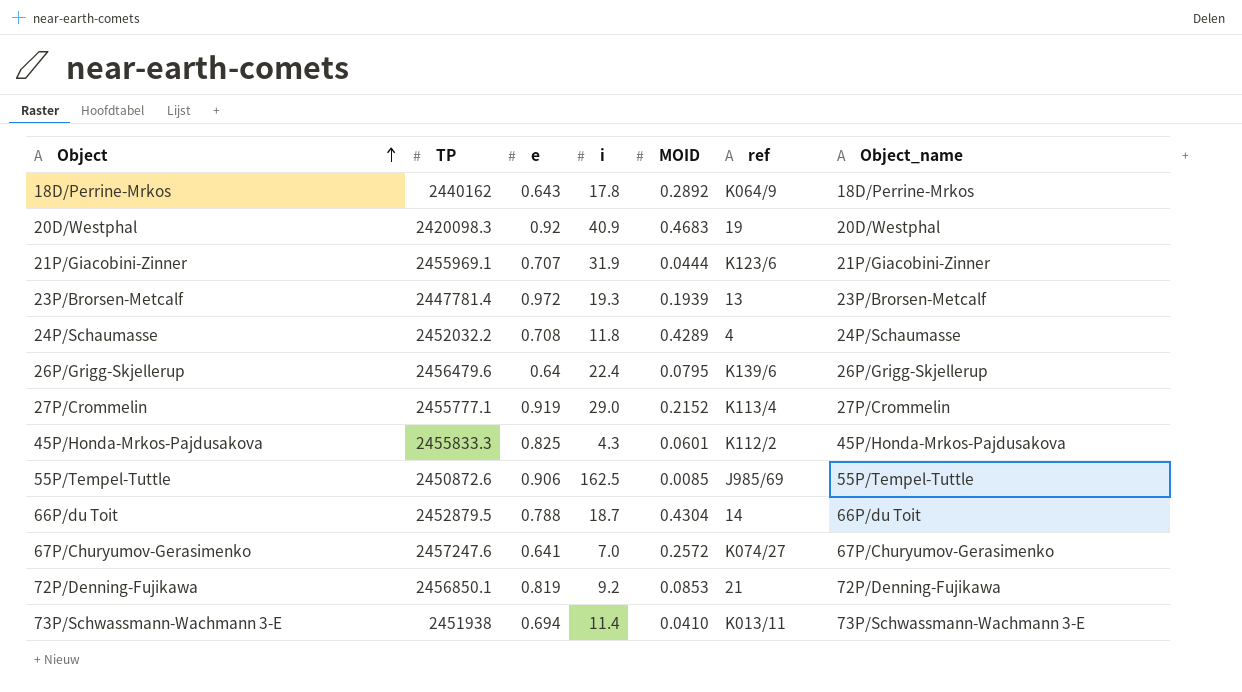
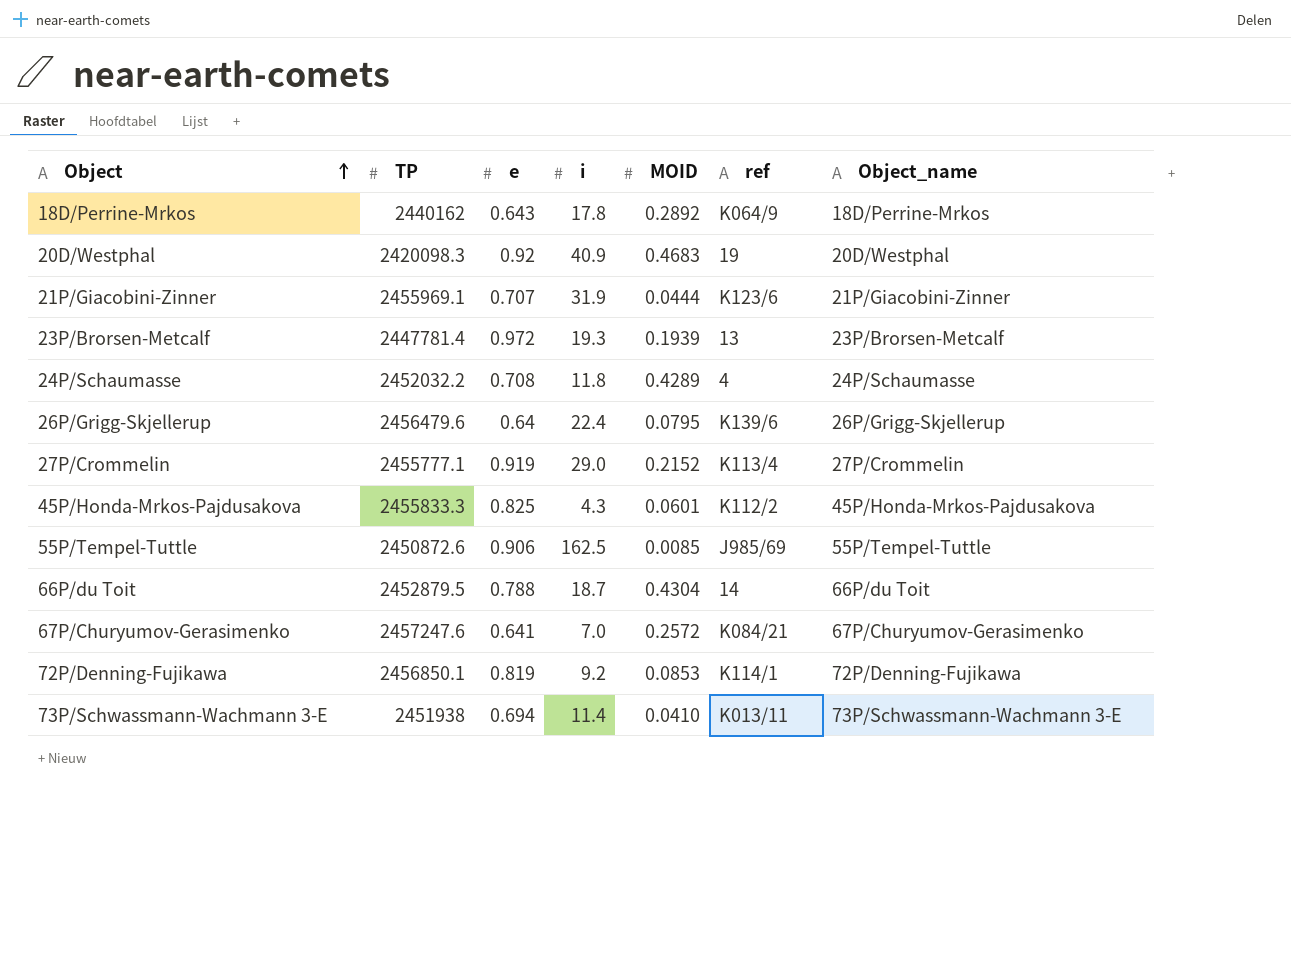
67P/Churyumov-Gerasimenko | ref: K074/27 -> K084/21
72P/Denning-Fujikawa | ref: 21 -> K114/1

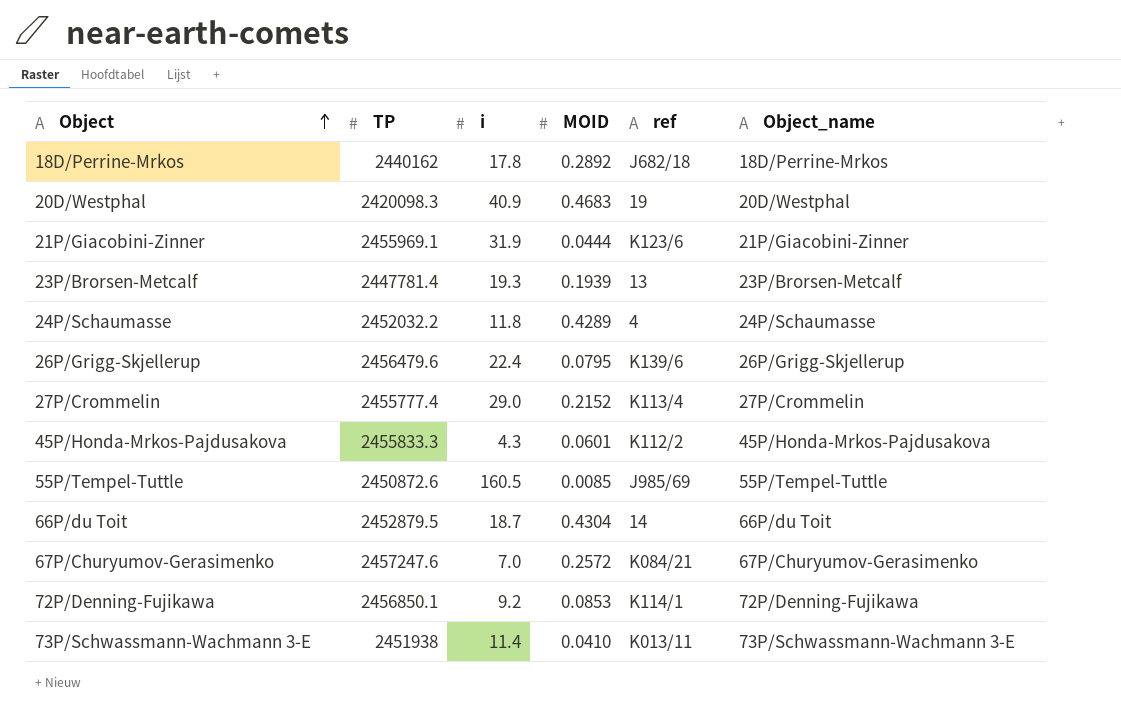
column e | position: 3 -> none
18D/Perrine-Mrkos | ref: K064/9 -> J682/18
27P/Crommelin | TP: 2455777.1 -> 2455777.4
55P/Tempel-Tuttle | i: 162.5 -> 160.5

